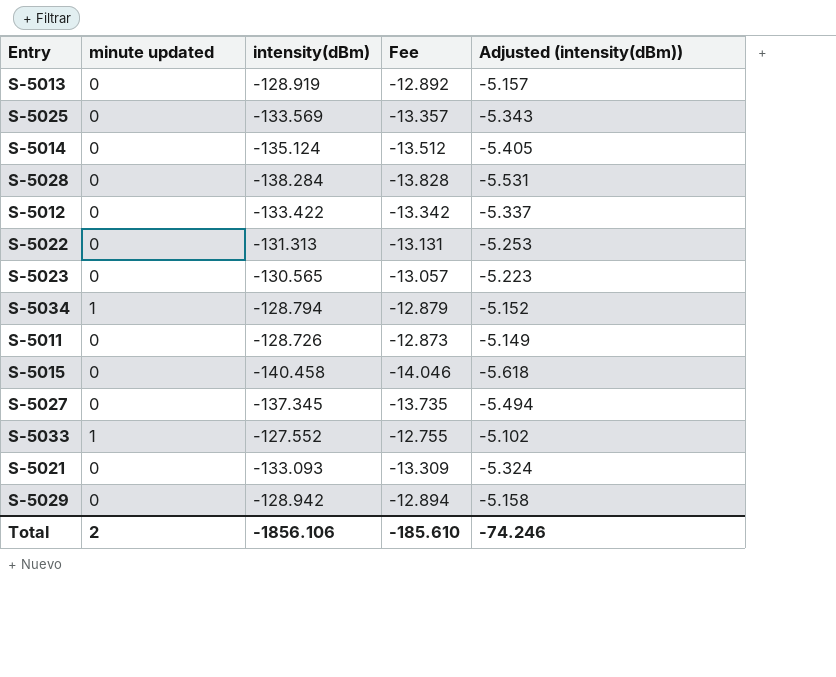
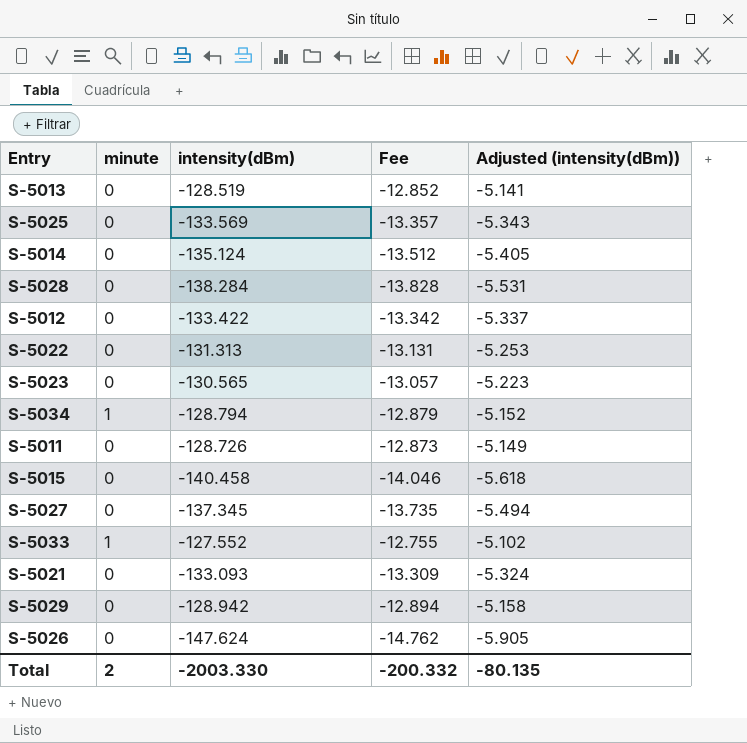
column name: minute updated -> minute
S-5013 | intensity(dBm): -128.919 -> -128.519
S-5013 | Fee: -12.892 -> -12.852
S-5013 | Adjusted (intensity(dBm)): -5.157 -> -5.141
row S-5026: none -> 0 | -147.624 | -14.762 | -5.905
Total | intensity(dBm): -1856.106 -> -2003.330
Total | Fee: -185.610 -> -200.332
Total | Adjusted (intensity(dBm)): -74.246 -> -80.135

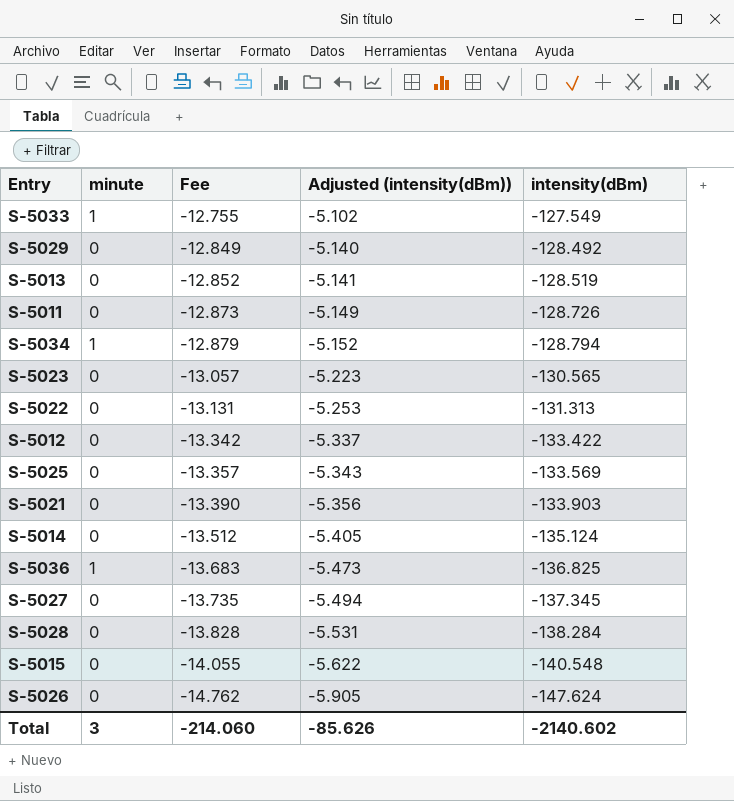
row order: none -> Fee descending
column intensity(dBm) | position: 3 -> 5
S-5033 | intensity(dBm): -127.552 -> -127.549
S-5029 | Fee: -12.894 -> -12.849
S-5029 | Adjusted (intensity(dBm)): -5.158 -> -5.140
S-5029 | intensity(dBm): -128.942 -> -128.492
S-5021 | Fee: -13.309 -> -13.390
S-5021 | Adjusted (intensity(dBm)): -5.324 -> -5.356
S-5021 | intensity(dBm): -133.093 -> -133.903
row S-5036: none -> 1 | -13.683 | -5.473 | -136.825
S-5015 | Fee: -14.046 -> -14.055
S-5015 | Adjusted (intensity(dBm)): -5.618 -> -5.622
S-5015 | intensity(dBm): -140.458 -> -140.548
Total | minute: 2 -> 3
Total | Fee: -200.332 -> -214.060
Total | Adjusted (intensity(dBm)): -80.135 -> -85.626
Total | intensity(dBm): -2003.330 -> -2140.602

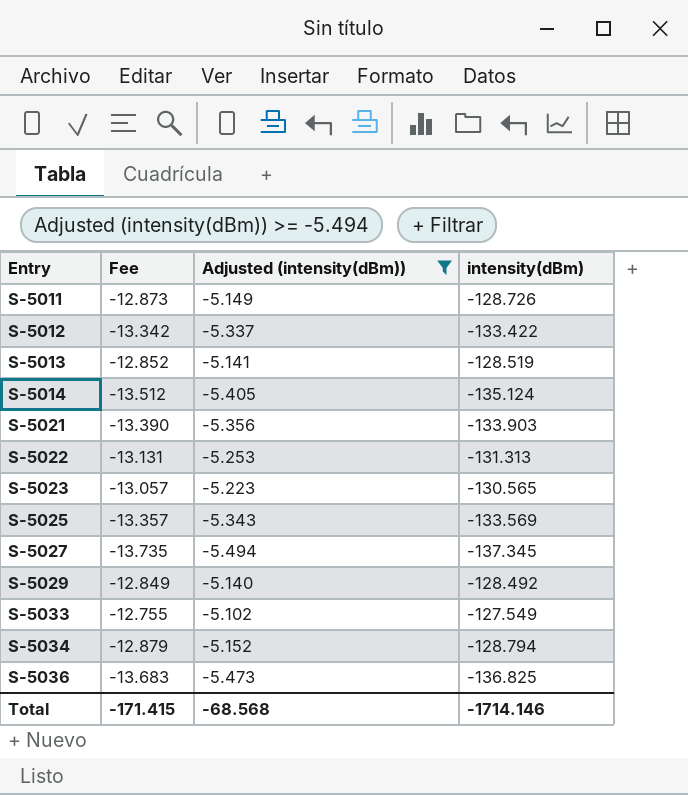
filter: none -> Adjusted (intensity(dBm)) >= -5.494
row order: Fee descending -> Entry ascending
column minute | position: 2 -> none
Total | Fee: -214.060 -> -171.415
Total | Adjusted (intensity(dBm)): -85.626 -> -68.568
Total | intensity(dBm): -2140.602 -> -1714.146

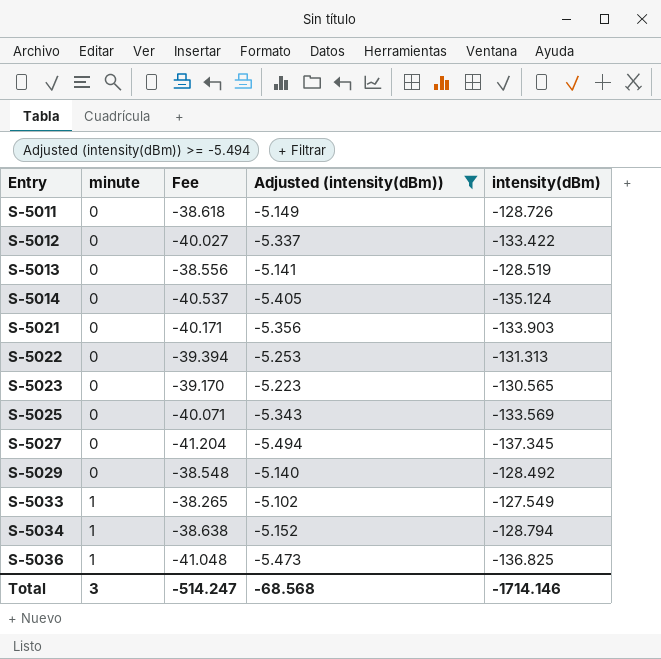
column minute | position: none -> 2
column Fee | formula: [intensity(dBm)] * 0.1 -> [intensity(dBm)] * 0.3
Total | Fee: -171.415 -> -514.247

